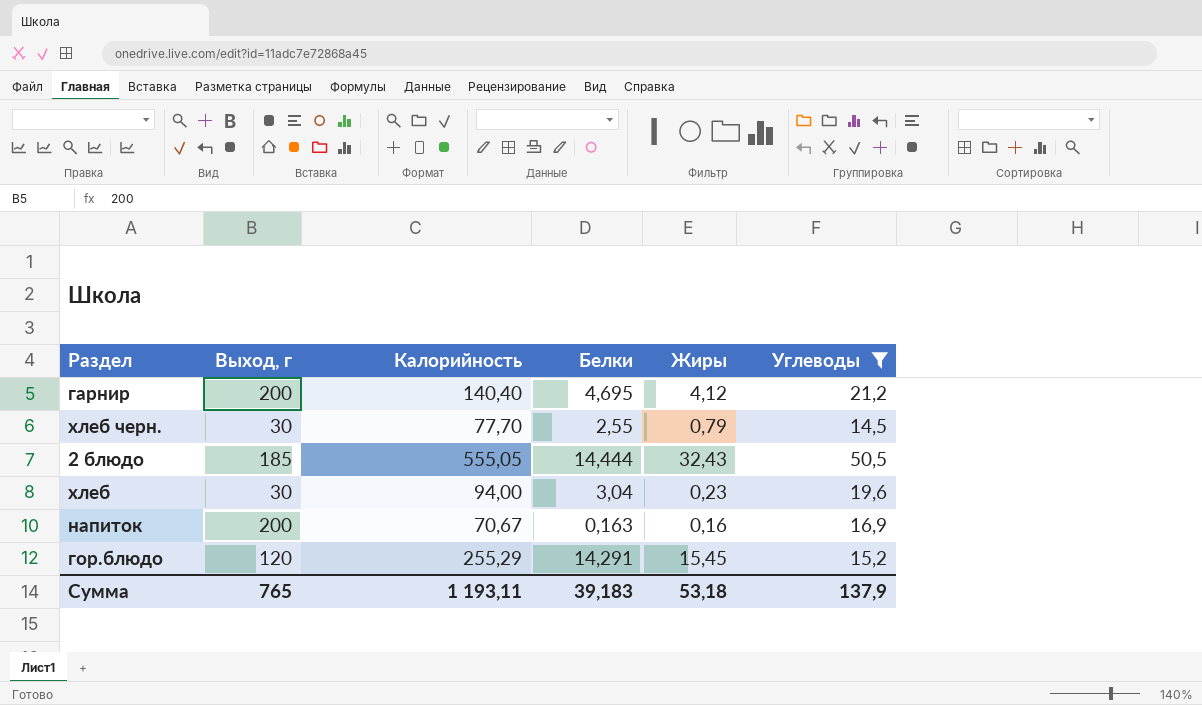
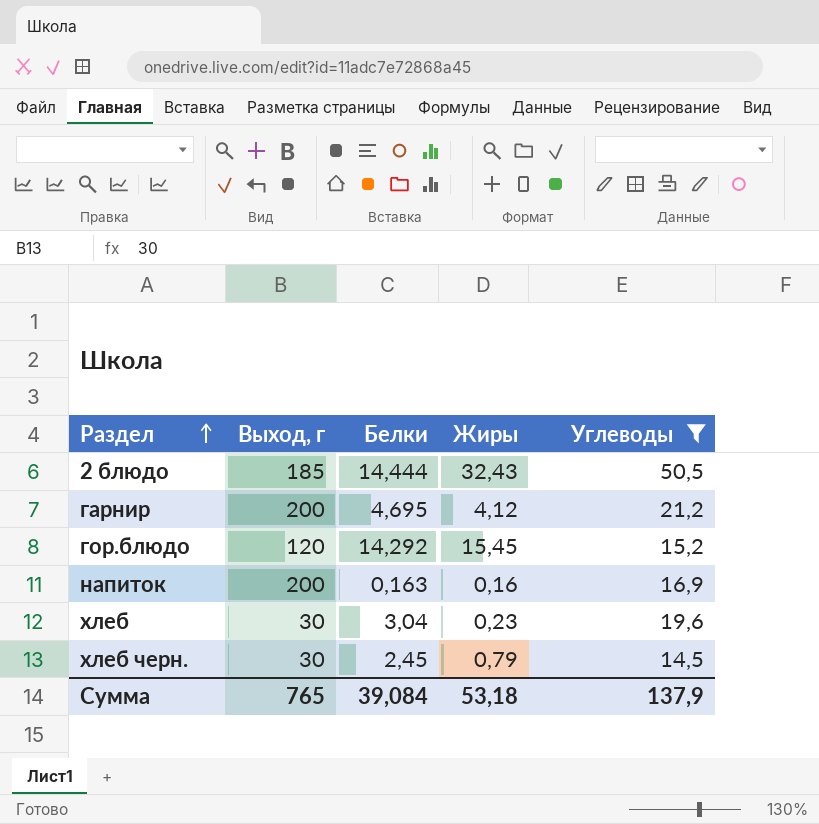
row order: none -> Раздел ascending
column Калорийность | position: 3 -> none
гор.блюдо | Белки: 14,291 -> 14,292
хлеб черн. | Белки: 2,55 -> 2,45
Сумма | Белки: 39,183 -> 39,084

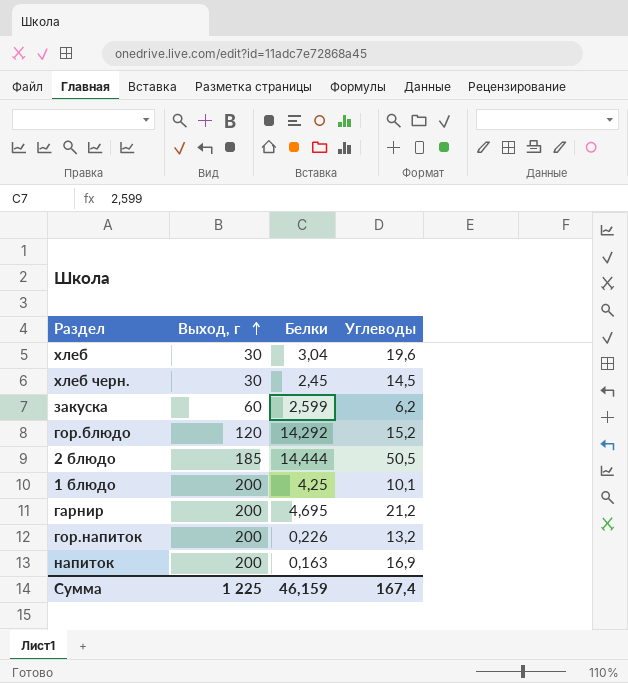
filter: Углеводы >= 14,5 -> none
row order: Раздел ascending -> Выход, г ascending
column Жиры | position: 4 -> none
Сумма | Выход, г: 765 -> 1 225
Сумма | Белки: 39,084 -> 46,159
Сумма | Углеводы: 137,9 -> 167,4

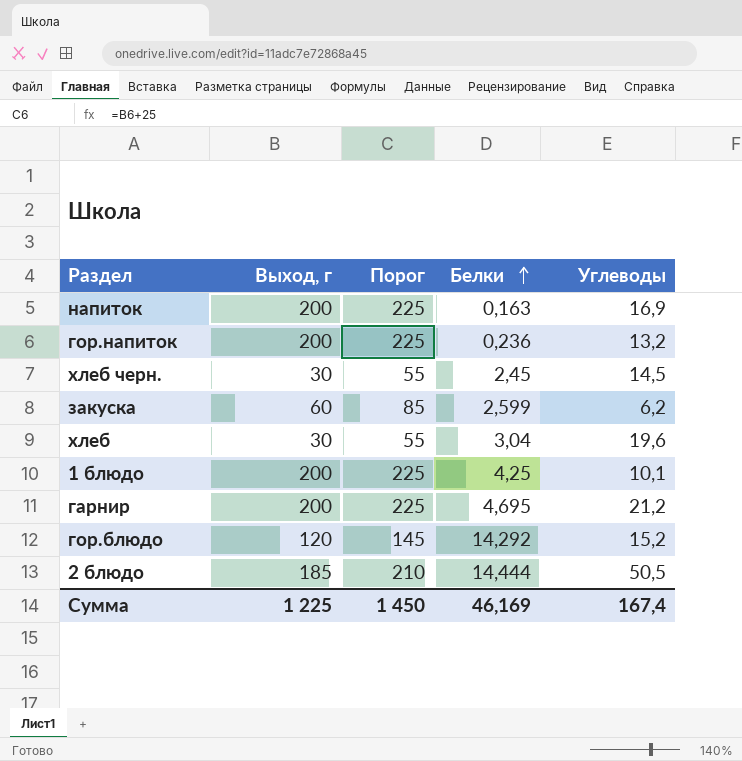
row order: Выход, г ascending -> Белки ascending
column Порог | formula: none -> [Выход, г] + 25
гор.напиток | Белки: 0,226 -> 0,236
Сумма | Белки: 46,159 -> 46,169

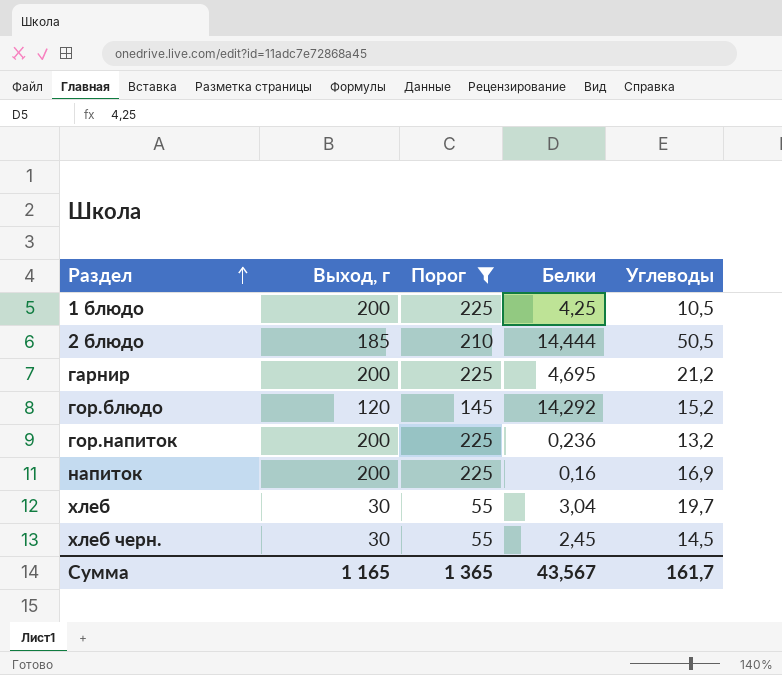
filter: none -> Порог != 85
row order: Белки ascending -> Раздел ascending
1 блюдо | Углеводы: 10,1 -> 10,5
напиток | Белки: 0,163 -> 0,16
хлеб | Углеводы: 19,6 -> 19,7
Сумма | Выход, г: 1 225 -> 1 165
Сумма | Порог: 1 450 -> 1 365
Сумма | Белки: 46,169 -> 43,567
Сумма | Углеводы: 167,4 -> 161,7

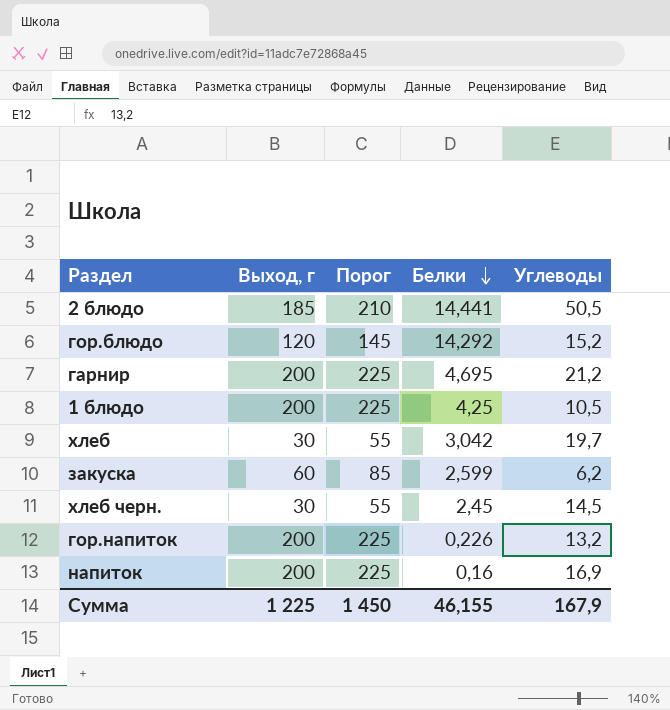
filter: Порог != 85 -> none
row order: Раздел ascending -> Белки descending
2 блюдо | Белки: 14,444 -> 14,441
хлеб | Белки: 3,04 -> 3,042
гор.напиток | Белки: 0,236 -> 0,226
Сумма | Выход, г: 1 165 -> 1 225
Сумма | Порог: 1 365 -> 1 450
Сумма | Белки: 43,567 -> 46,155
Сумма | Углеводы: 161,7 -> 167,9

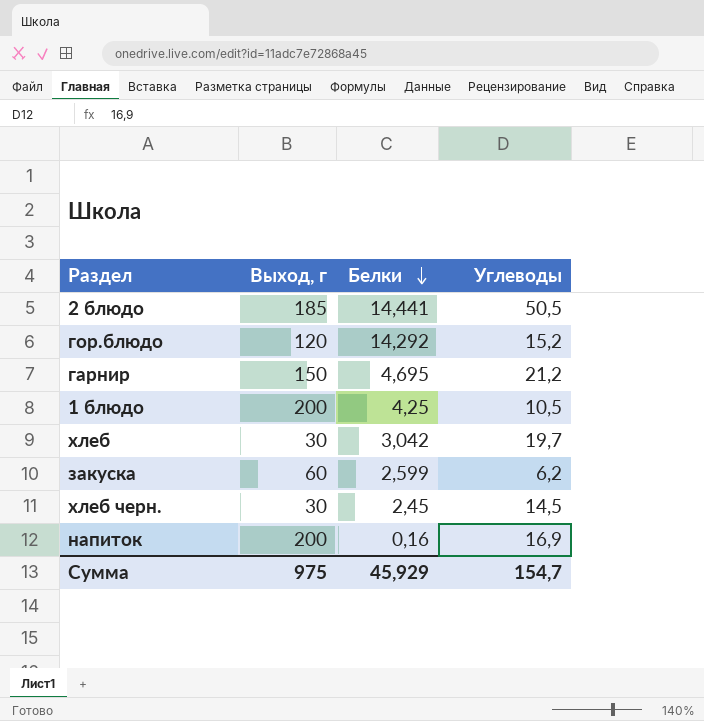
column Порог | formula: [Выход, г] + 25 -> none
row гор.напиток: 200 | 225 | 0,226 | 13,2 -> none
гарнир | Выход, г: 200 -> 150
Сумма | Выход, г: 1 225 -> 975
Сумма | Белки: 46,155 -> 45,929
Сумма | Углеводы: 167,9 -> 154,7

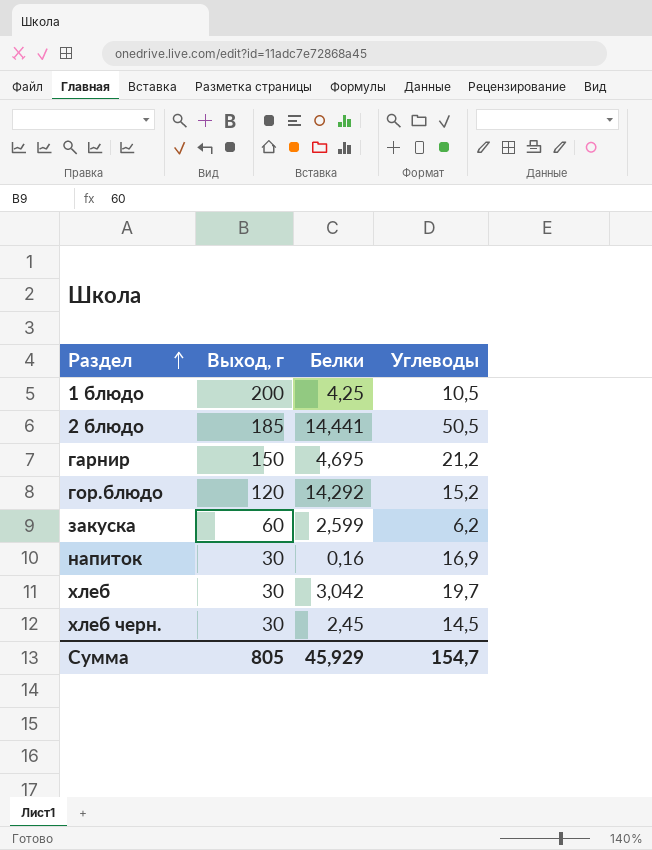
row order: Белки descending -> Раздел ascending
напиток | Выход, г: 200 -> 30
Сумма | Выход, г: 975 -> 805

